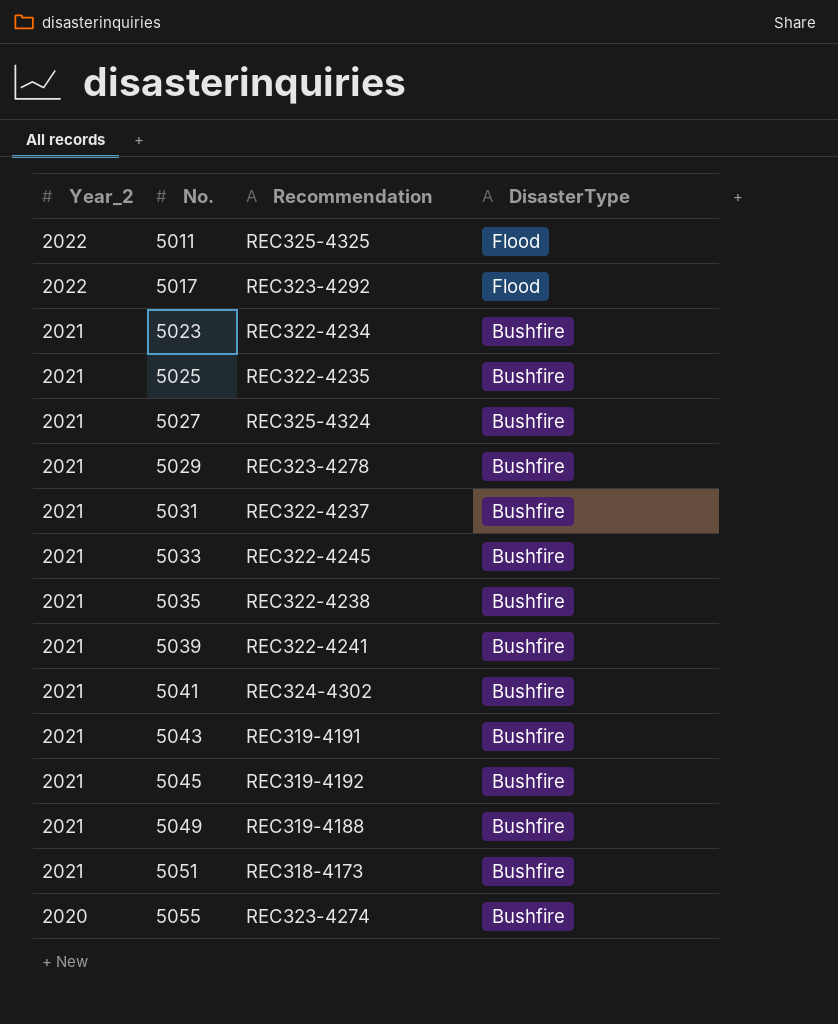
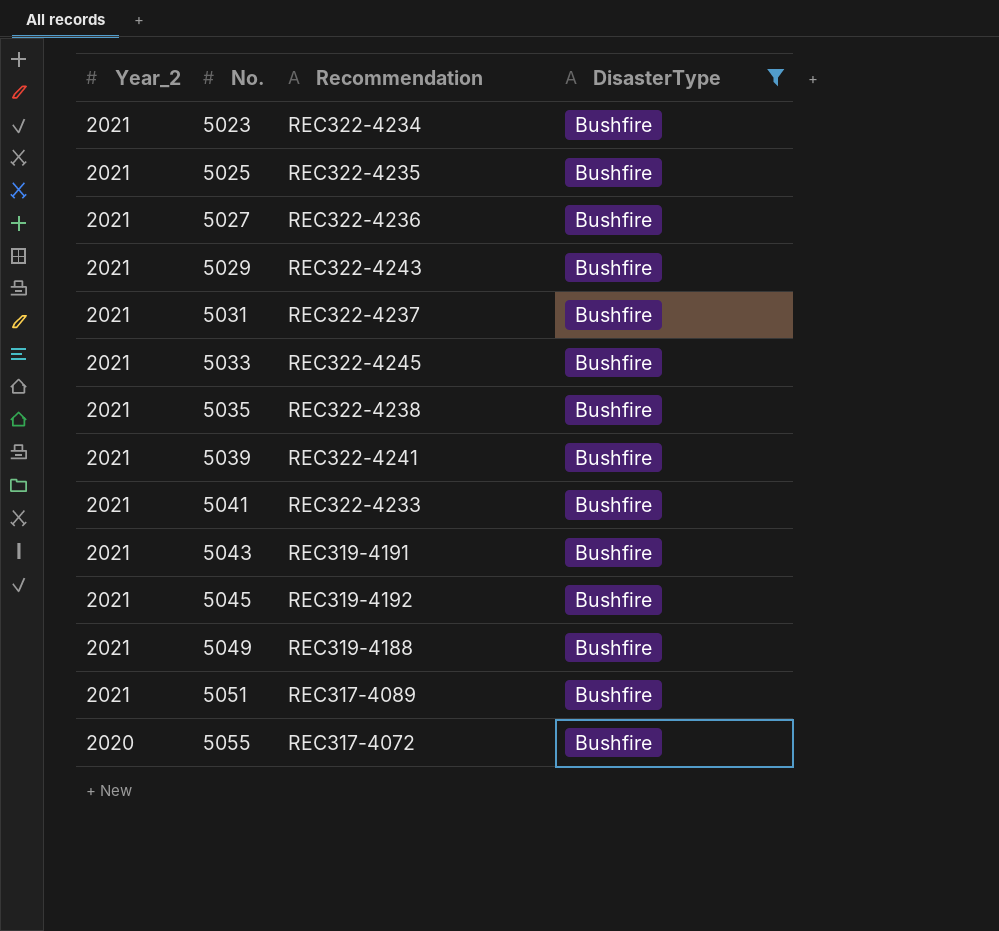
filter: none -> DisasterType = Bushfire
5027 | Recommendation: REC325-4324 -> REC322-4236
5029 | Recommendation: REC323-4278 -> REC322-4243
5041 | Recommendation: REC324-4302 -> REC322-4233
5051 | Recommendation: REC318-4173 -> REC317-4089
5055 | Recommendation: REC323-4274 -> REC317-4072

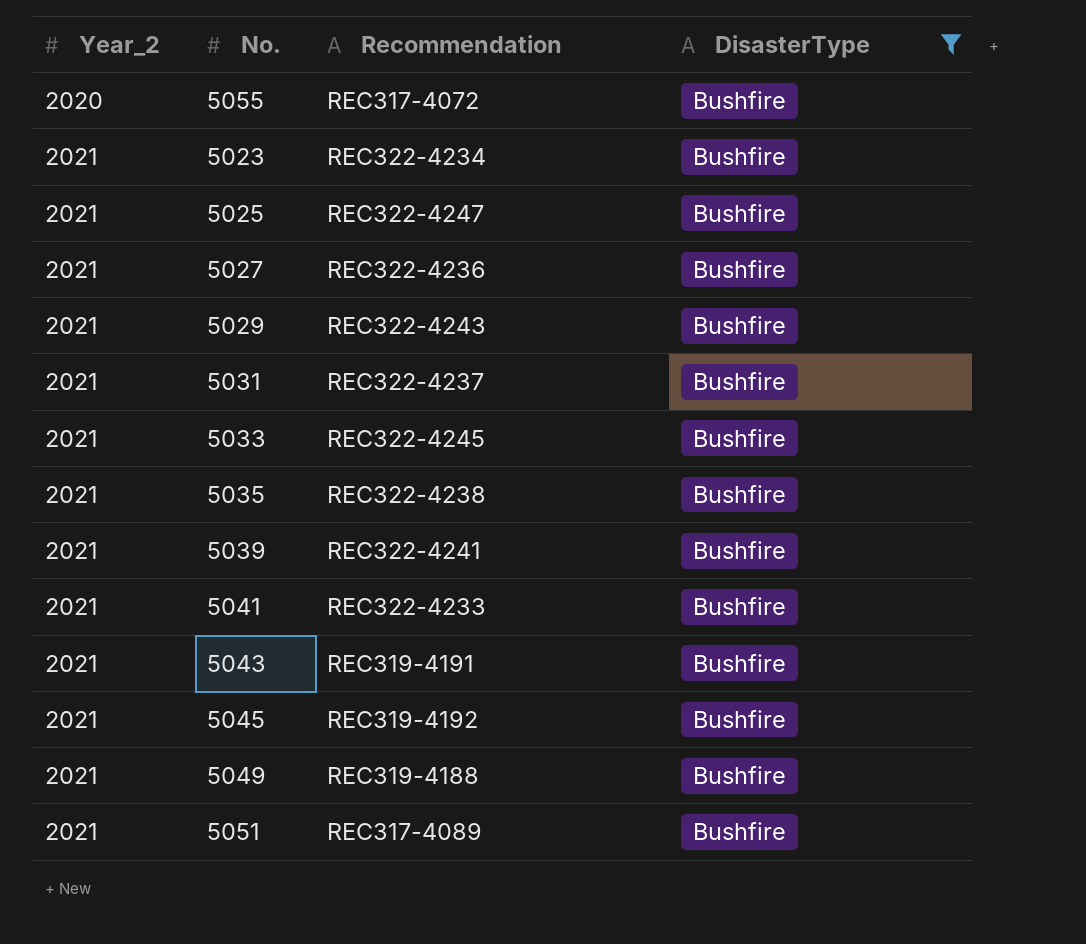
row order: Year_2 descending -> Year_2 ascending
5025 | Recommendation: REC322-4235 -> REC322-4247

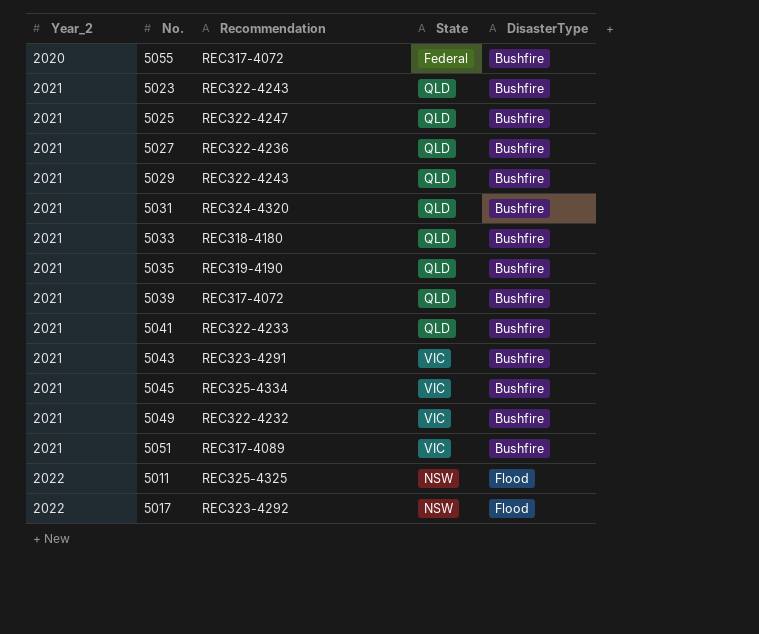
filter: DisasterType = Bushfire -> none
column State | position: none -> 4
5023 | Recommendation: REC322-4234 -> REC322-4243
5031 | Recommendation: REC322-4237 -> REC324-4320
5033 | Recommendation: REC322-4245 -> REC318-4180
5035 | Recommendation: REC322-4238 -> REC319-4190
5039 | Recommendation: REC322-4241 -> REC317-4072
5043 | Recommendation: REC319-4191 -> REC323-4291
5045 | Recommendation: REC319-4192 -> REC325-4334
5049 | Recommendation: REC319-4188 -> REC322-4232

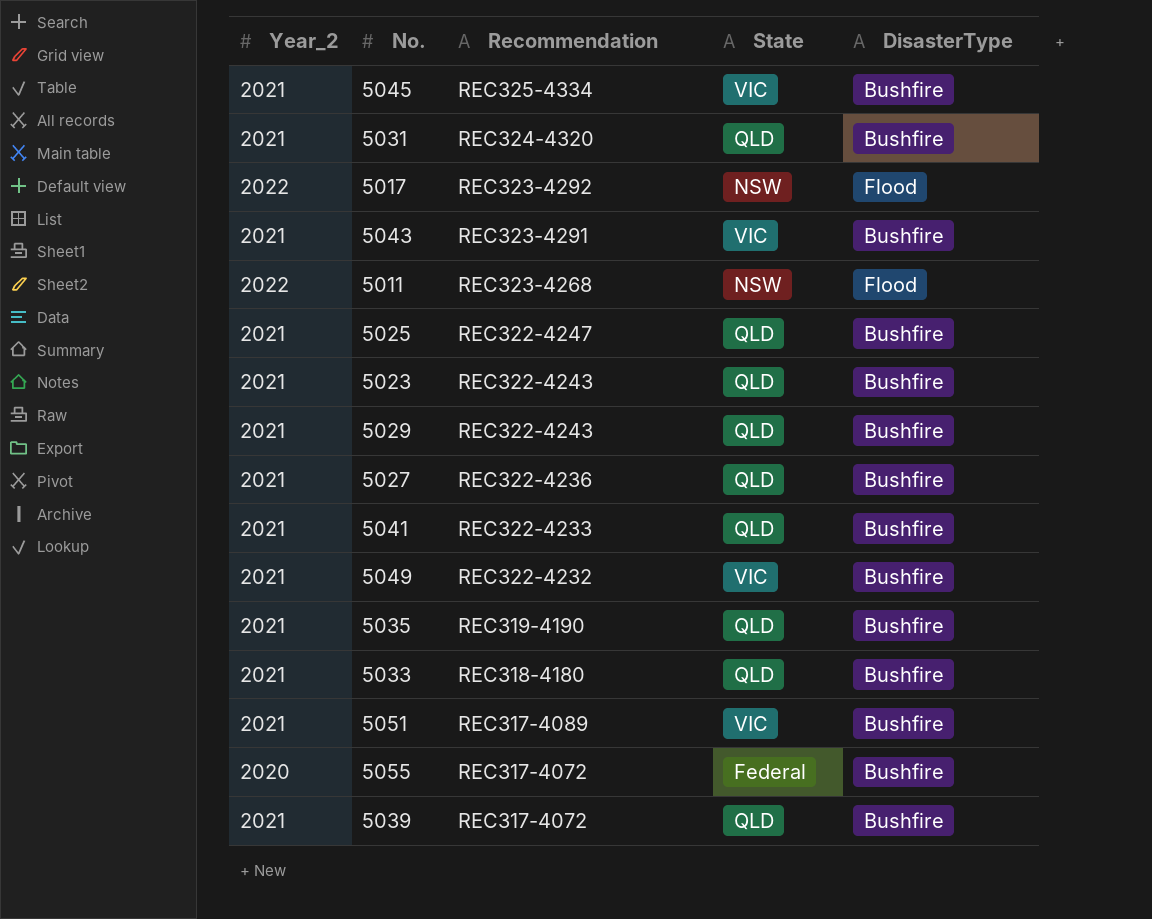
row order: Year_2 ascending -> Recommendation descending
5011 | Recommendation: REC325-4325 -> REC323-4268

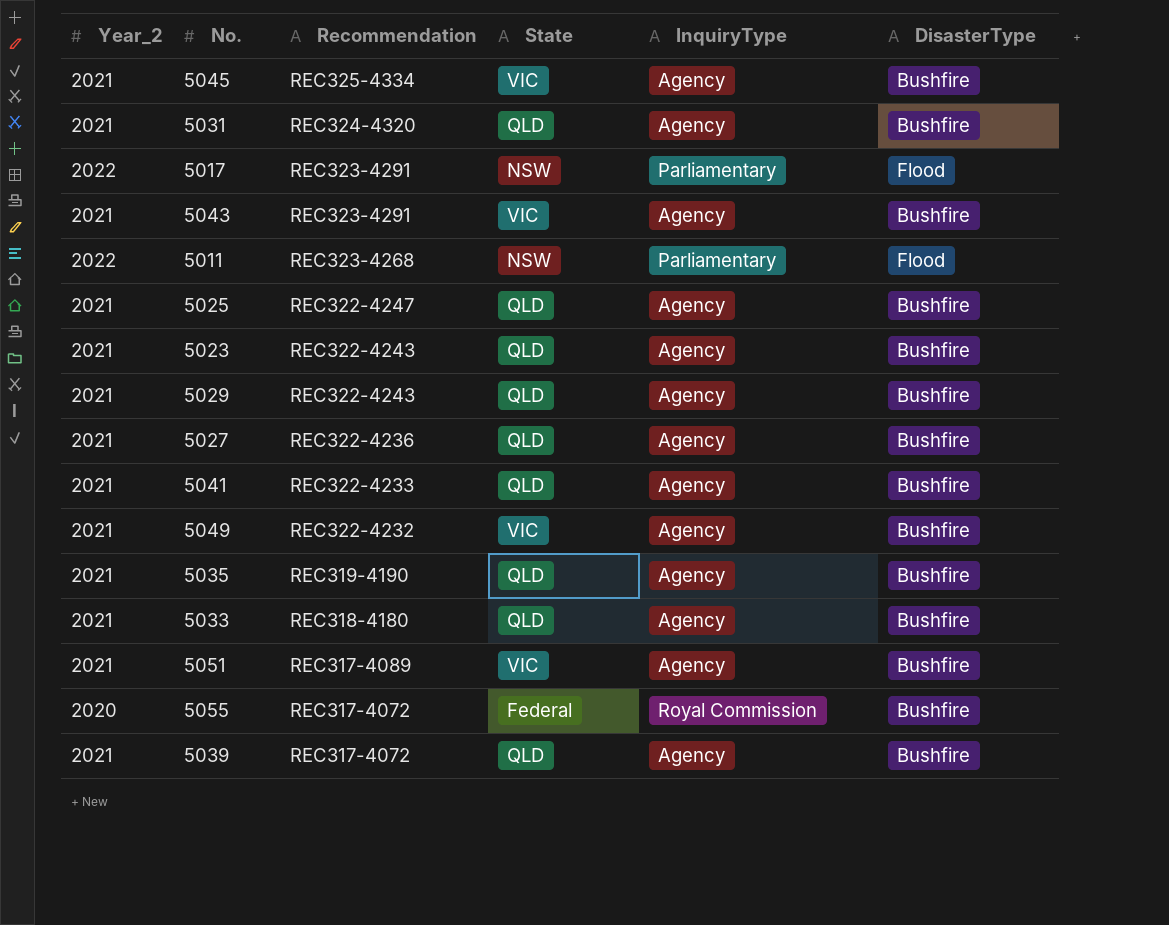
column InquiryType | position: none -> 5
5017 | Recommendation: REC323-4292 -> REC323-4291

